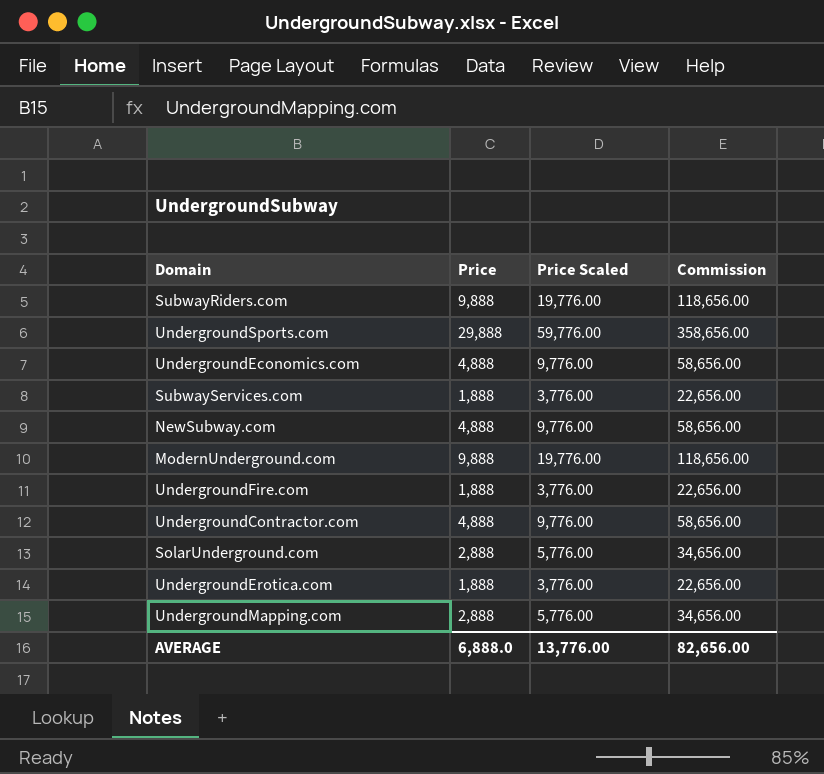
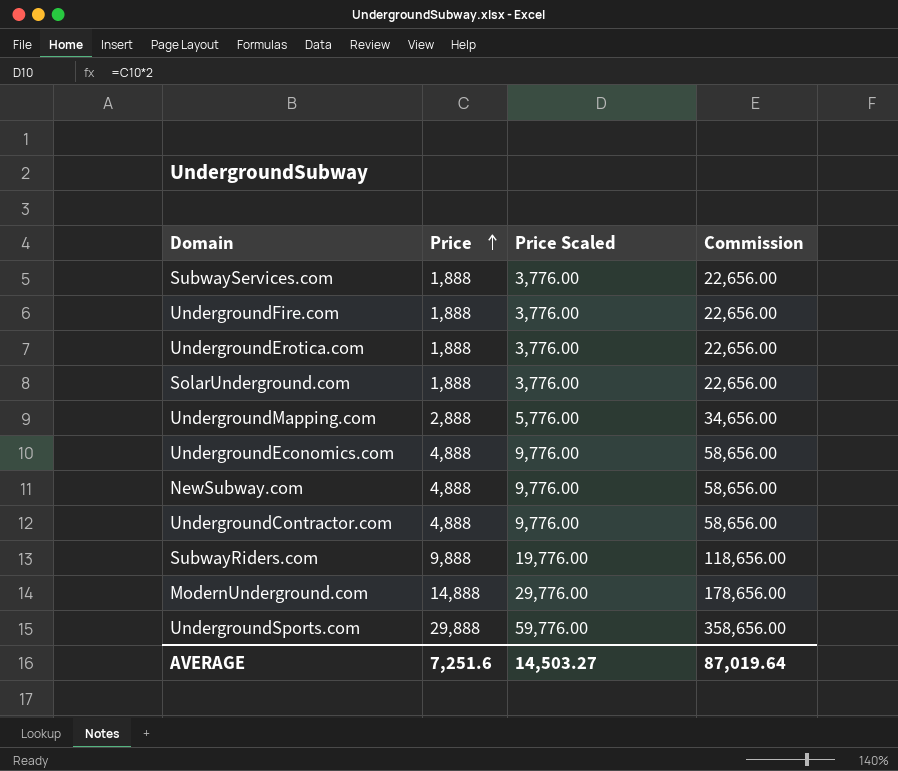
row order: none -> Price ascending
SolarUnderground.com | Price: 2,888 -> 1,888
SolarUnderground.com | Price Scaled: 5,776.00 -> 3,776.00
SolarUnderground.com | Commission: 34,656.00 -> 22,656.00
ModernUnderground.com | Price: 9,888 -> 14,888
ModernUnderground.com | Price Scaled: 19,776.00 -> 29,776.00
ModernUnderground.com | Commission: 118,656.00 -> 178,656.00
AVERAGE | Price: 6,888.0 -> 7,251.6
AVERAGE | Price Scaled: 13,776.00 -> 14,503.27
AVERAGE | Commission: 82,656.00 -> 87,019.64

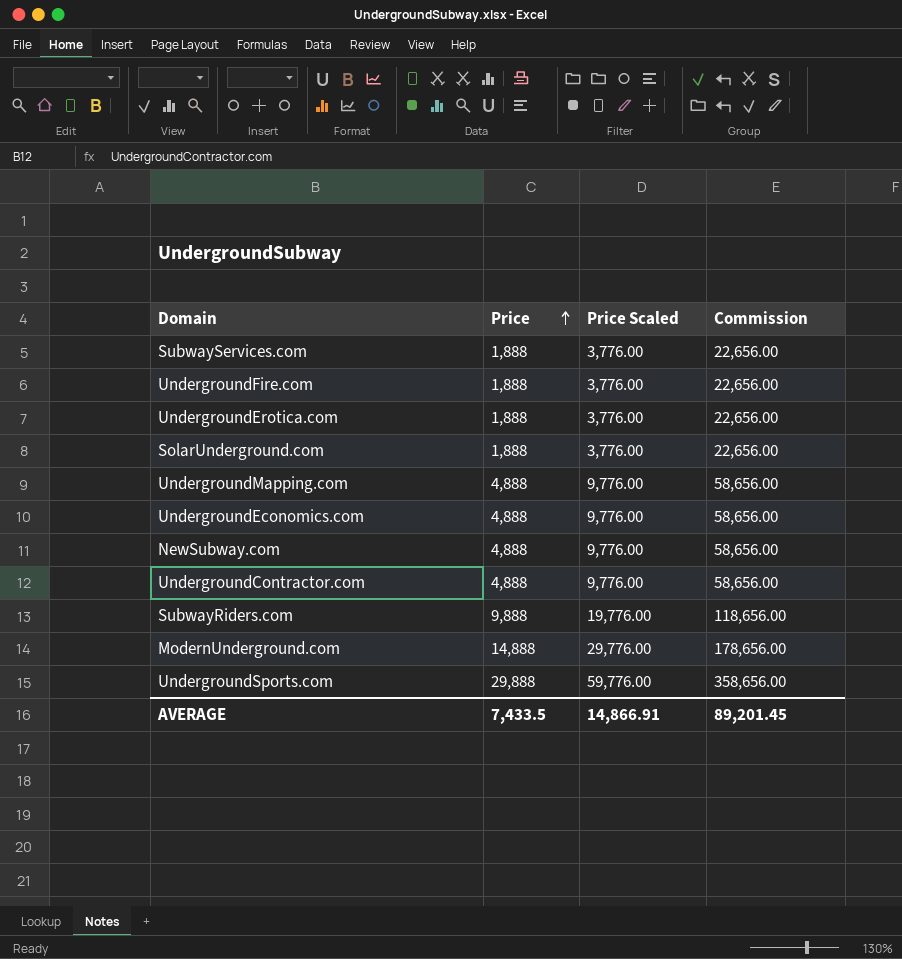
UndergroundMapping.com | Price: 2,888 -> 4,888
UndergroundMapping.com | Price Scaled: 5,776.00 -> 9,776.00
UndergroundMapping.com | Commission: 34,656.00 -> 58,656.00
AVERAGE | Price: 7,251.6 -> 7,433.5
AVERAGE | Price Scaled: 14,503.27 -> 14,866.91
AVERAGE | Commission: 87,019.64 -> 89,201.45

